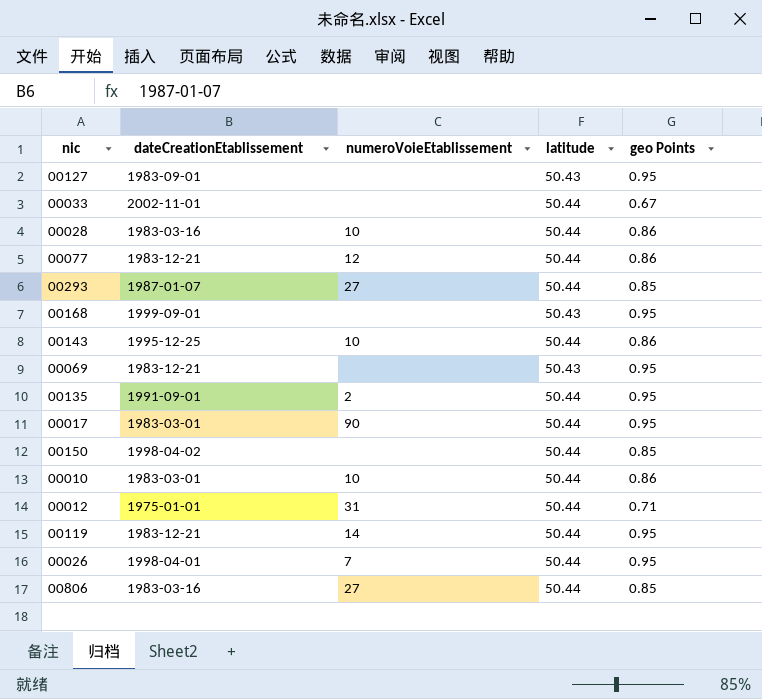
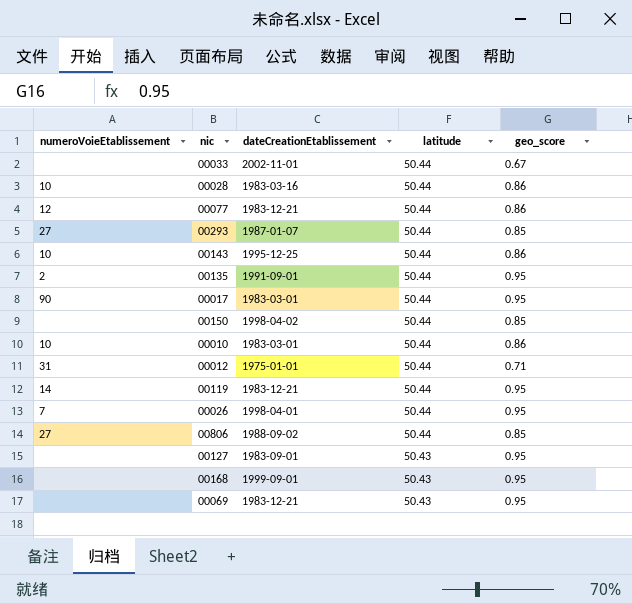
row order: none -> latitude descending
column numeroVoieEtablissement | position: 3 -> 1
column name: geo Points -> geo_score
00806 | dateCreationEtablissement: 1983-03-16 -> 1988-09-02

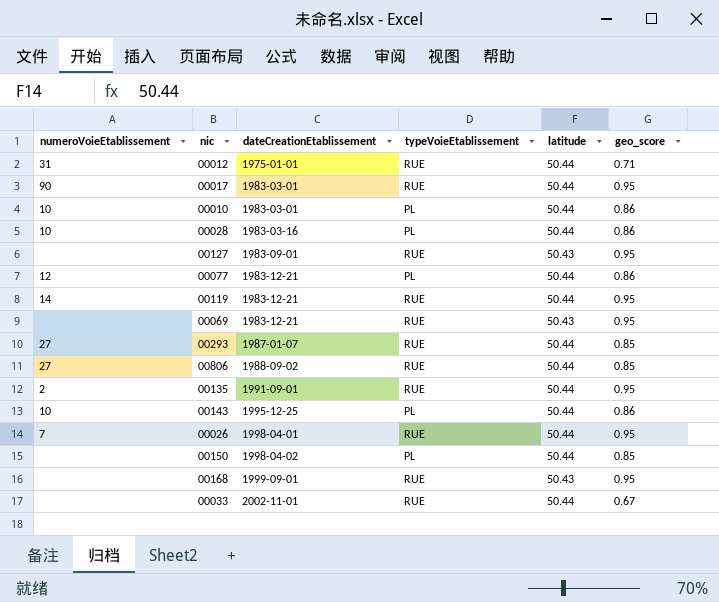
row order: latitude descending -> dateCreationEtablissement ascending
column typeVoieEtablissement | position: none -> 4

